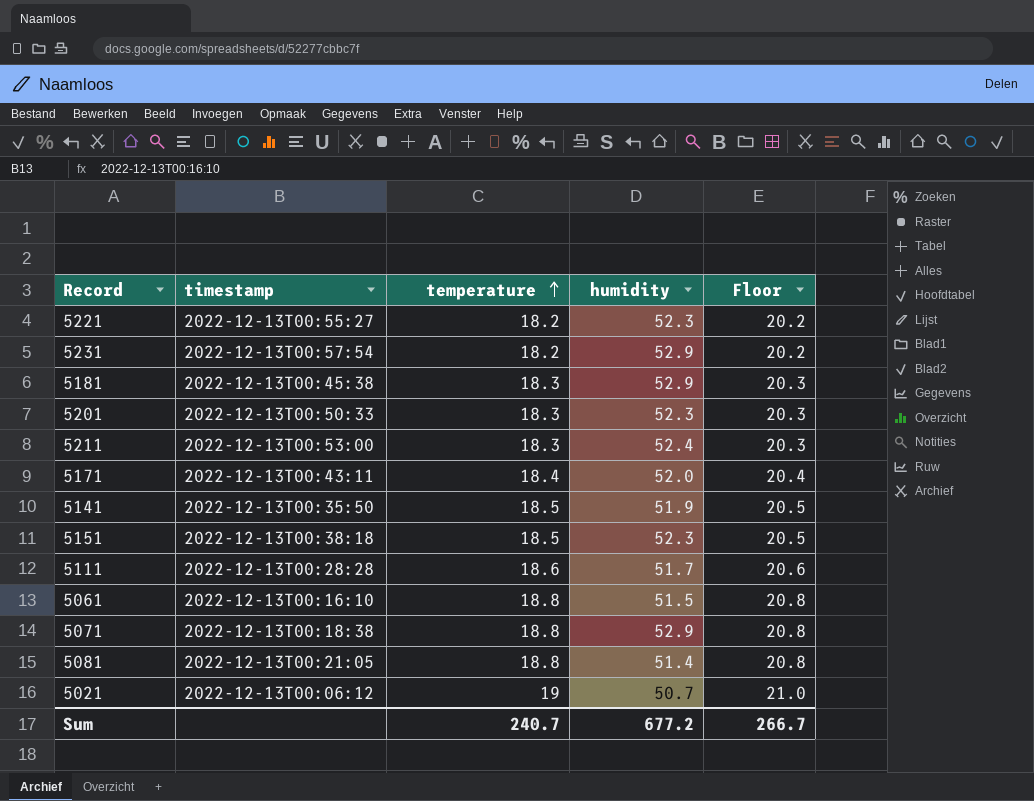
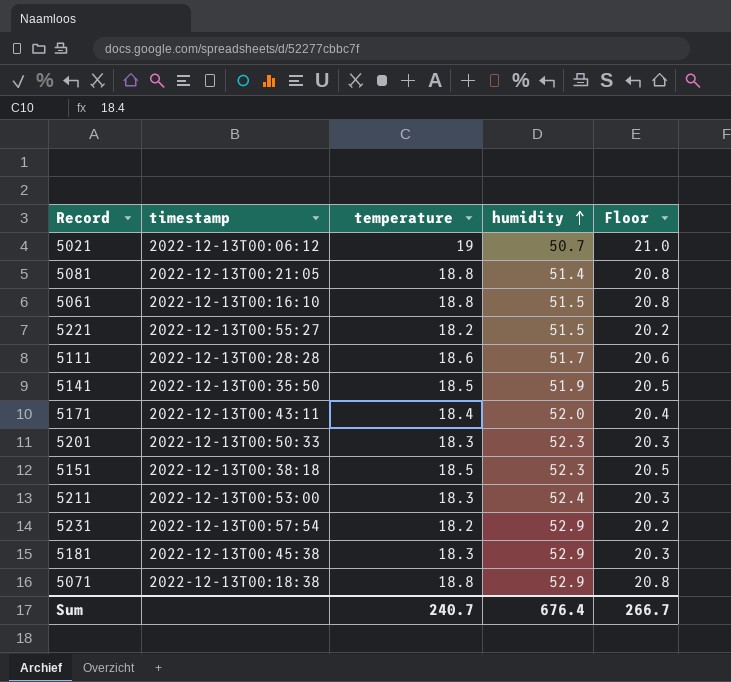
row order: temperature ascending -> humidity ascending
5221 | humidity: 52.3 -> 51.5
Sum | humidity: 677.2 -> 676.4

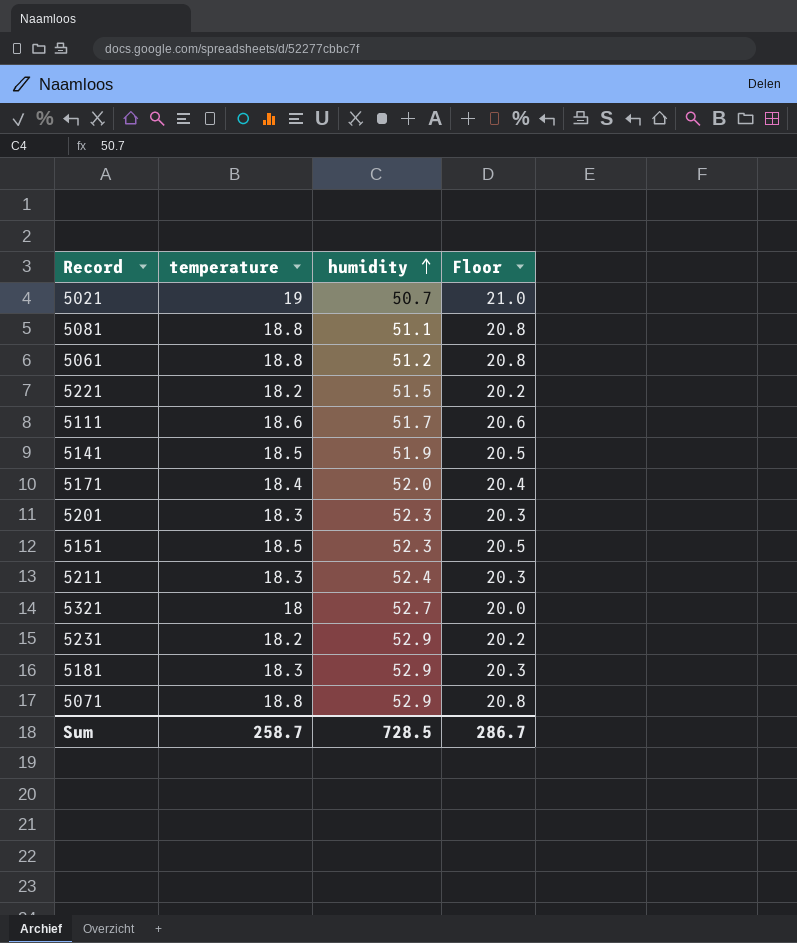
column timestamp | position: 2 -> none
5081 | humidity: 51.4 -> 51.1
5061 | humidity: 51.5 -> 51.2
row 5321: none -> 18 | 52.7 | 20.0
Sum | temperature: 240.7 -> 258.7
Sum | humidity: 676.4 -> 728.5
Sum | Floor: 266.7 -> 286.7

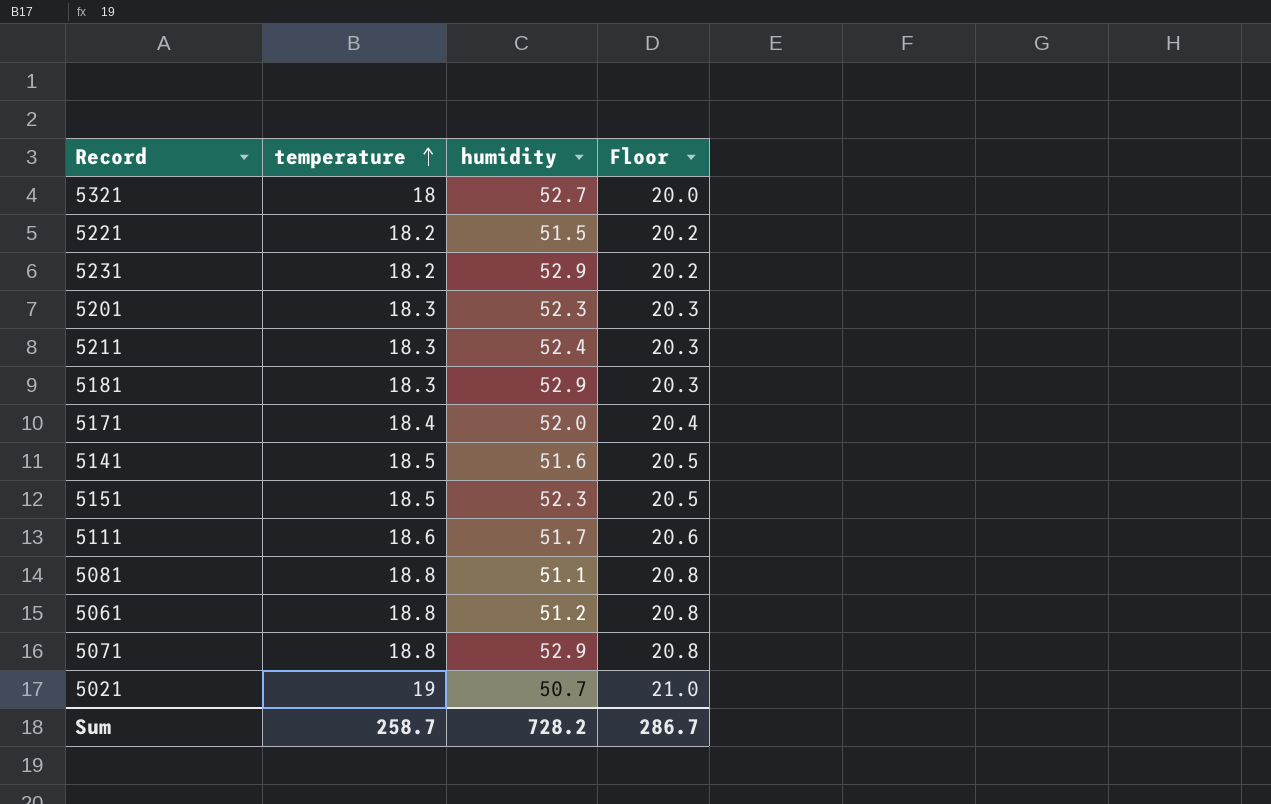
row order: humidity ascending -> temperature ascending
5141 | humidity: 51.9 -> 51.6
Sum | humidity: 728.5 -> 728.2

